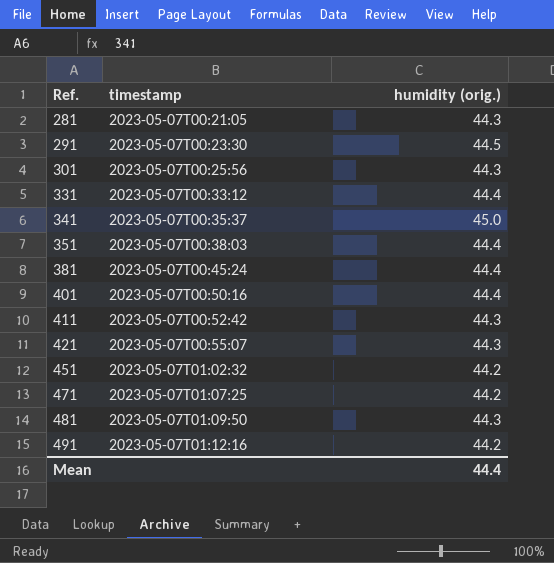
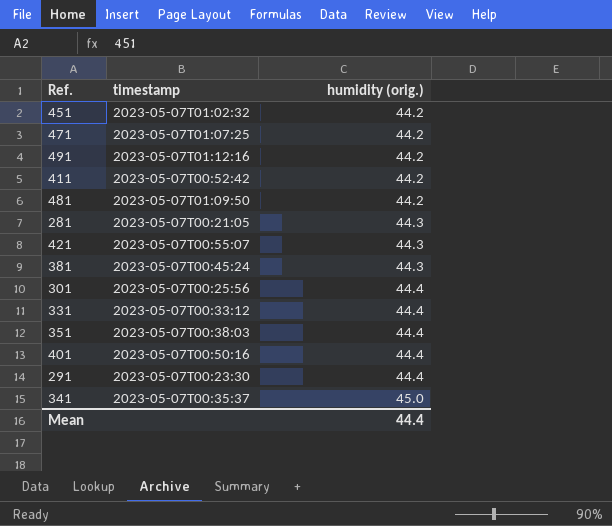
row order: Ref. ascending -> humidity (orig.) ascending
411 | humidity (orig.): 44.3 -> 44.2
481 | humidity (orig.): 44.3 -> 44.2
381 | humidity (orig.): 44.4 -> 44.3
301 | humidity (orig.): 44.3 -> 44.4
291 | humidity (orig.): 44.5 -> 44.4

